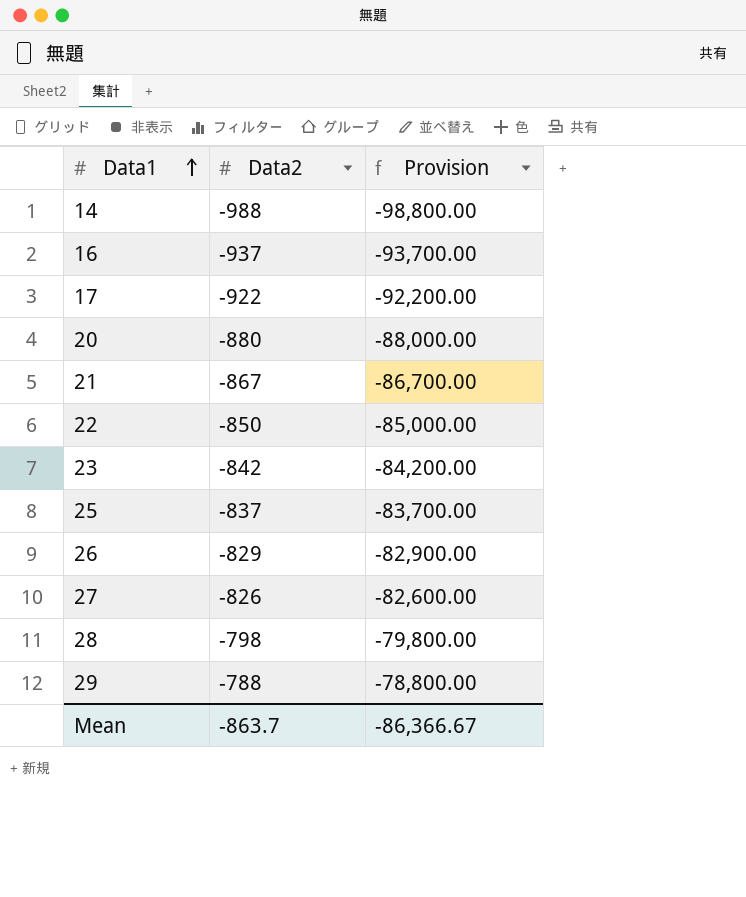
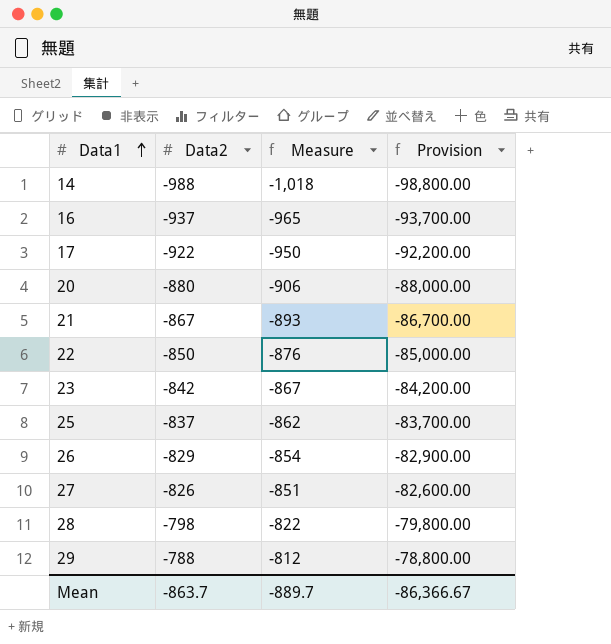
column Measure | formula: none -> [Data2] * 1.03

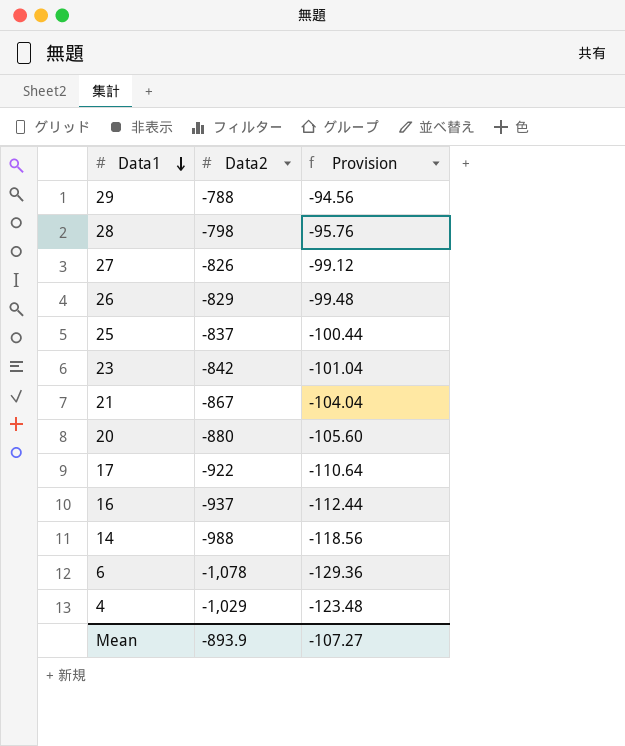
row order: Data1 ascending -> Data1 descending
column Measure | formula: [Data2] * 1.03 -> none
column Provision | formula: [Data2] * 100 -> [Data2] * 0.12
row 22: -850 | -876 | -85,000.00 -> none
row 6: none -> -1,078 | -129.36
row 4: none -> -1,029 | -123.48
Mean | Data2: -863.7 -> -893.9
Mean | Provision: -86,366.67 -> -107.27

